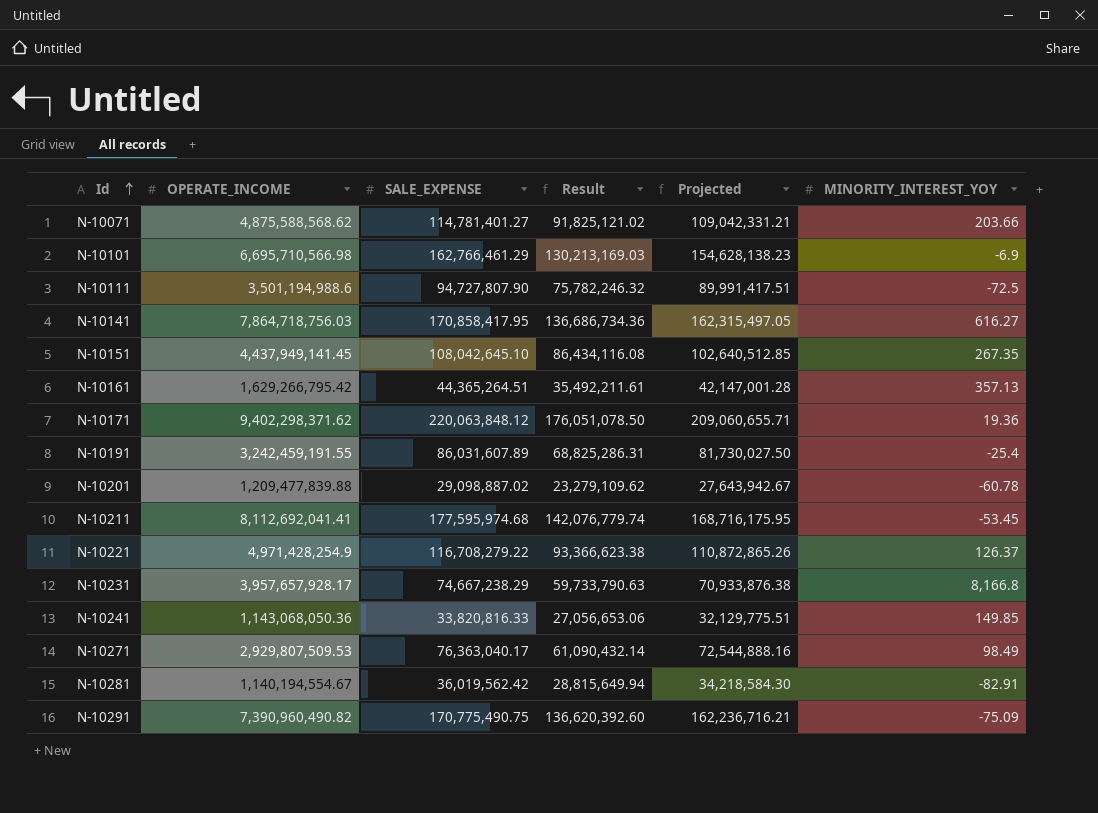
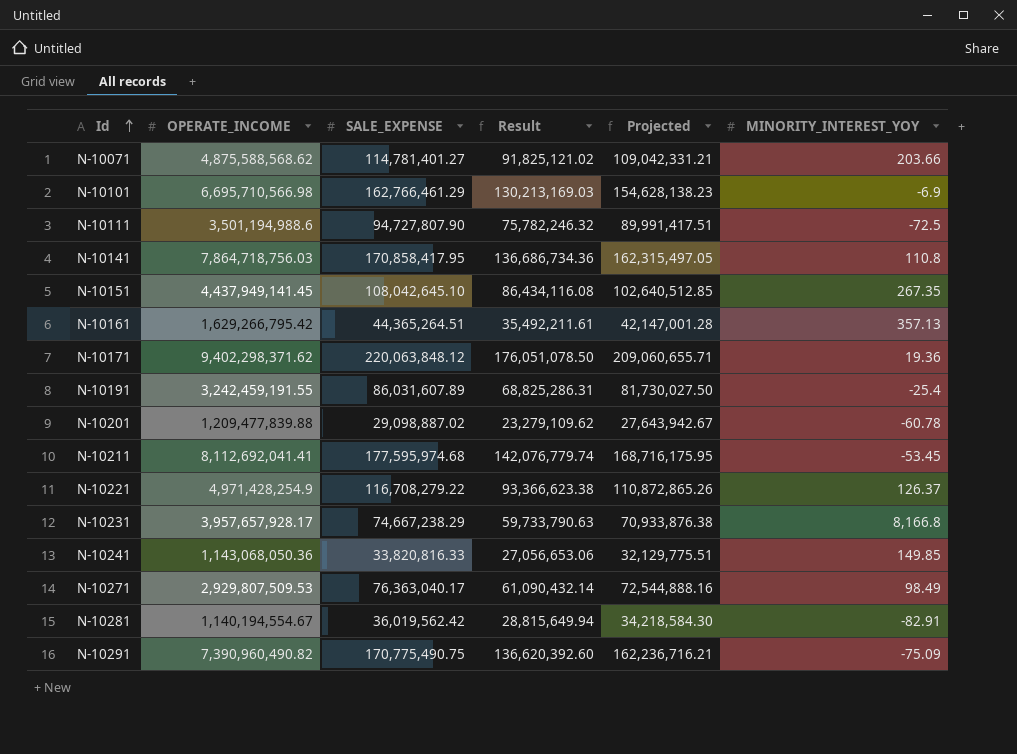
N-10141 | MINORITY_INTEREST_YOY: 616.27 -> 110.8

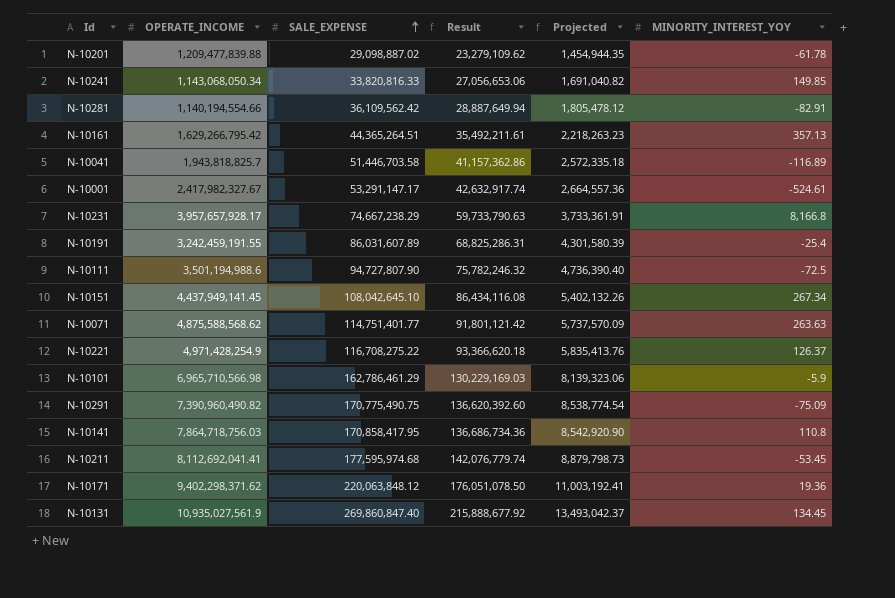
row order: Id ascending -> SALE_EXPENSE ascending
column Projected | formula: [SALE_EXPENSE] * 0.95 -> [SALE_EXPENSE] * 0.05
row N-10271: 2,929,807,509.53 | 76,363,040.17 | 61,090,432.14 | 72,544,888.16 | 98.49 -> none
N-10201 | MINORITY_INTEREST_YOY: -60.78 -> -61.78
N-10241 | OPERATE_INCOME: 1,143,068,050.36 -> 1,143,068,050.34
N-10281 | OPERATE_INCOME: 1,140,194,554.67 -> 1,140,194,554.66
N-10281 | SALE_EXPENSE: 36,019,562.42 -> 36,109,562.42
N-10281 | Result: 28,815,649.94 -> 28,887,649.94
row N-10041: none -> 1,943,818,825.7 | 51,446,703.58 | 41,157,362.86 | 2,572,335.18 | -116.89
row N-10001: none -> 2,417,982,327.67 | 53,291,147.17 | 42,632,917.74 | 2,664,557.36 | -524.61
N-10151 | MINORITY_INTEREST_YOY: 267.35 -> 267.34
N-10071 | SALE_EXPENSE: 114,781,401.27 -> 114,751,401.77
N-10071 | Result: 91,825,121.02 -> 91,801,121.42
N-10071 | MINORITY_INTEREST_YOY: 203.66 -> 263.63
N-10221 | SALE_EXPENSE: 116,708,279.22 -> 116,708,275.22
N-10221 | Result: 93,366,623.38 -> 93,366,620.18
N-10101 | OPERATE_INCOME: 6,695,710,566.98 -> 6,965,710,566.98
N-10101 | SALE_EXPENSE: 162,766,461.29 -> 162,786,461.29
N-10101 | Result: 130,213,169.03 -> 130,229,169.03
N-10101 | MINORITY_INTEREST_YOY: -6.9 -> -5.9
row N-10131: none -> 10,935,027,561.9 | 269,860,847.40 | 215,888,677.92 | 13,493,042.37 | 134.45

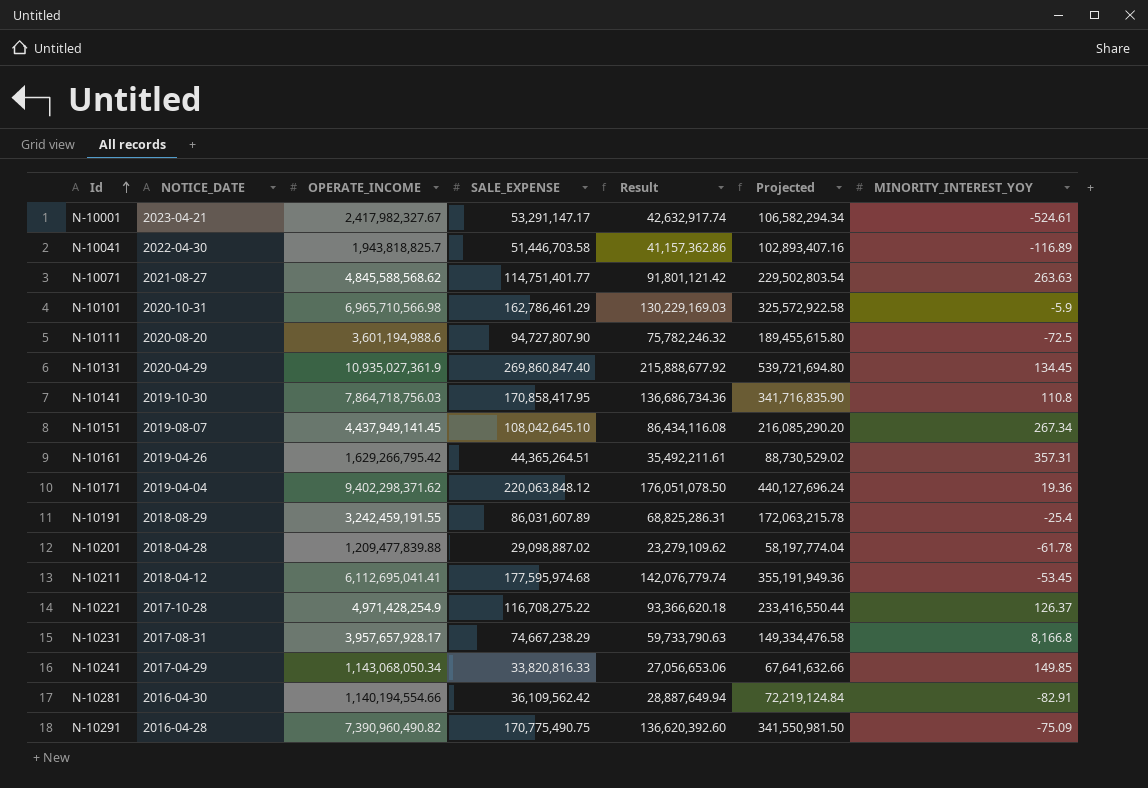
row order: SALE_EXPENSE ascending -> Id ascending
column NOTICE_DATE | position: none -> 2
column Projected | formula: [SALE_EXPENSE] * 0.05 -> [SALE_EXPENSE] * 2
N-10071 | OPERATE_INCOME: 4,875,588,568.62 -> 4,845,588,568.62
N-10111 | OPERATE_INCOME: 3,501,194,988.6 -> 3,601,194,988.6
N-10131 | OPERATE_INCOME: 10,935,027,561.9 -> 10,935,027,361.9
N-10161 | MINORITY_INTEREST_YOY: 357.13 -> 357.31
N-10211 | OPERATE_INCOME: 8,112,692,041.41 -> 6,112,695,041.41

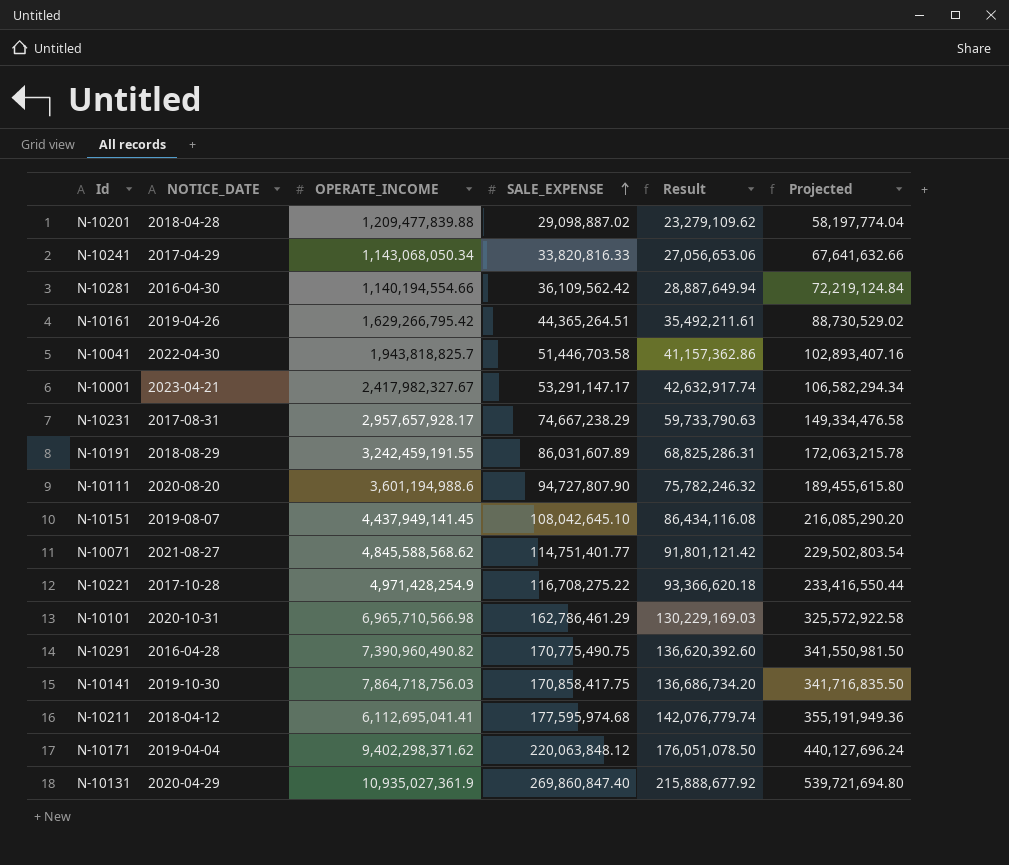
row order: Id ascending -> SALE_EXPENSE ascending
column MINORITY_INTEREST_YOY | position: 7 -> none
N-10231 | OPERATE_INCOME: 3,957,657,928.17 -> 2,957,657,928.17
N-10141 | SALE_EXPENSE: 170,858,417.95 -> 170,858,417.75
N-10141 | Result: 136,686,734.36 -> 136,686,734.20
N-10141 | Projected: 341,716,835.90 -> 341,716,835.50

